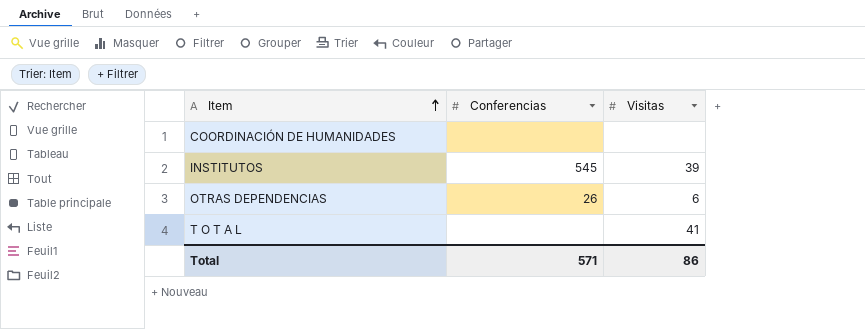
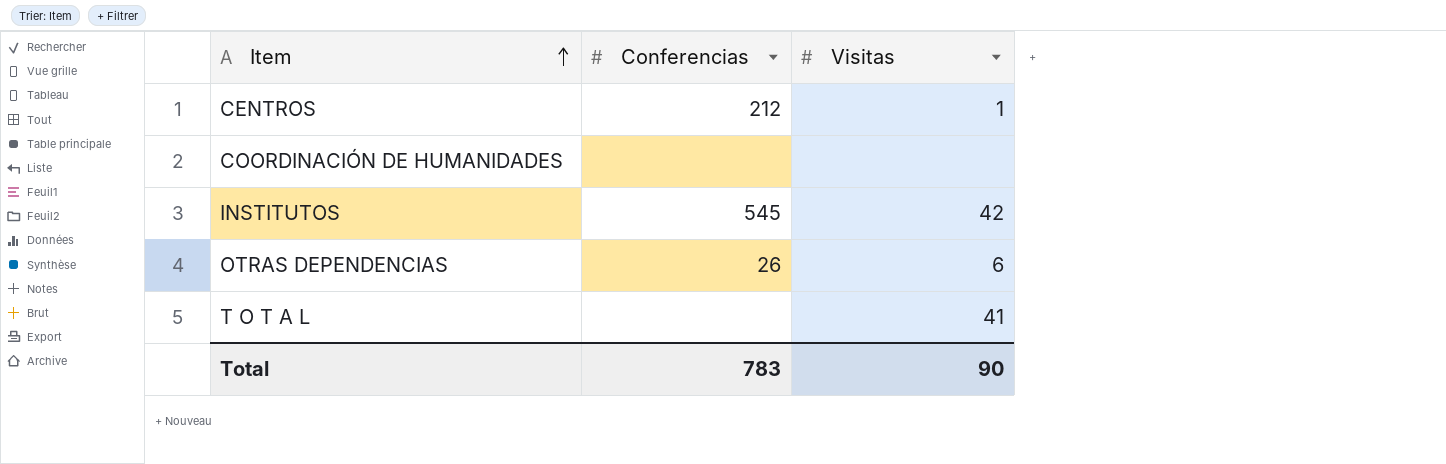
row CENTROS: none -> 212 | 1
INSTITUTOS | Visitas: 39 -> 42
Total | Conferencias: 571 -> 783
Total | Visitas: 86 -> 90

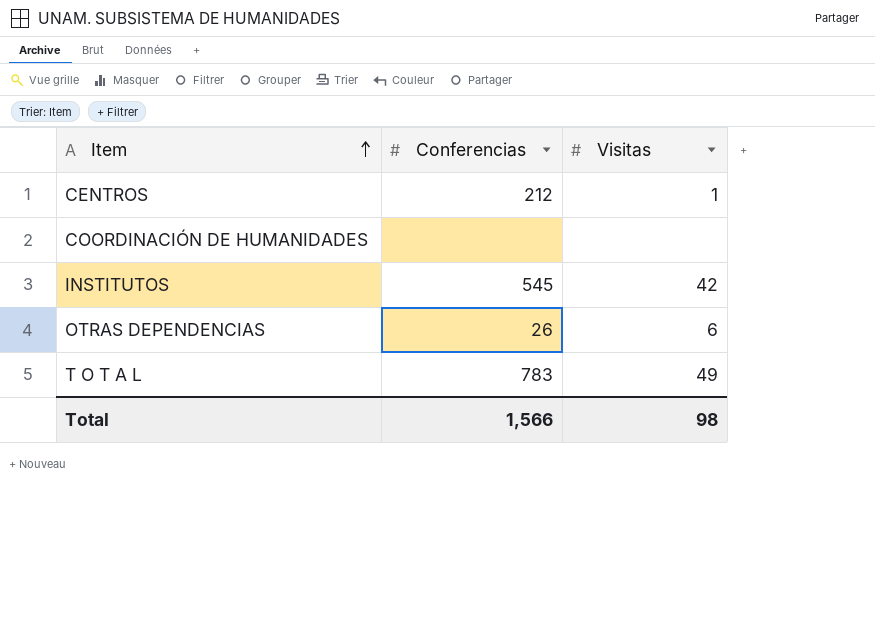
T O T A L | Conferencias: none -> 783
T O T A L | Visitas: 41 -> 49
Total | Conferencias: 783 -> 1,566
Total | Visitas: 90 -> 98

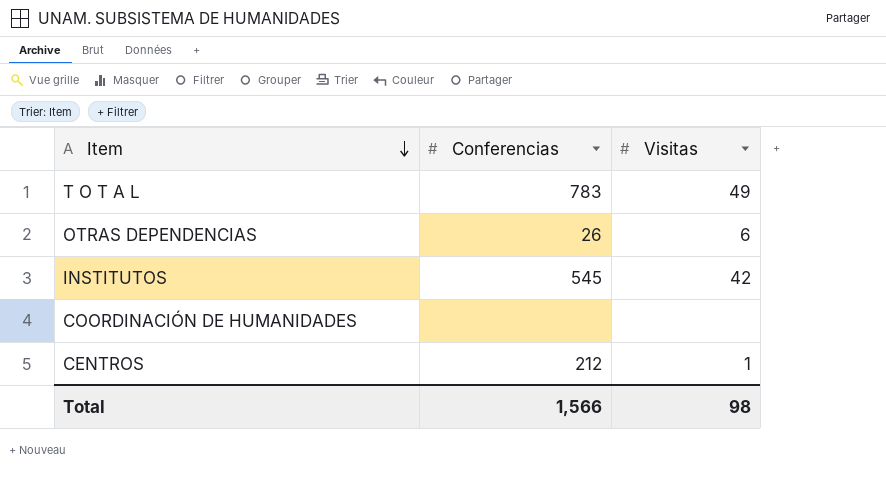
row order: Item ascending -> Item descending

